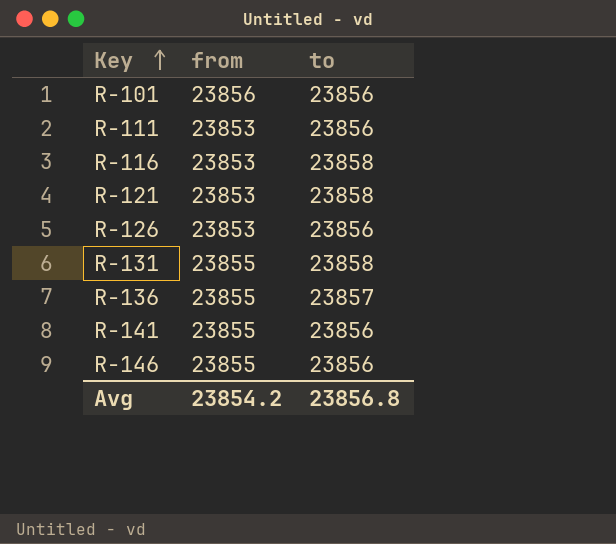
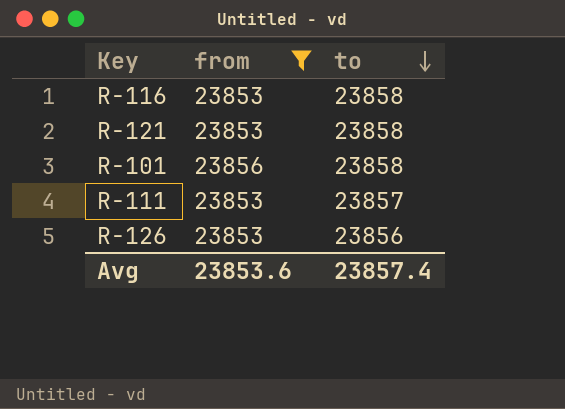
filter: none -> from != 23855
row order: Key ascending -> to descending
R-101 | to: 23856 -> 23858
R-111 | to: 23856 -> 23857
Avg | from: 23854.2 -> 23853.6
Avg | to: 23856.8 -> 23857.4

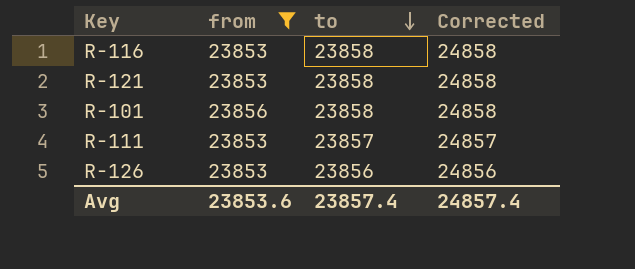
column Corrected | formula: none -> [to] + 1000

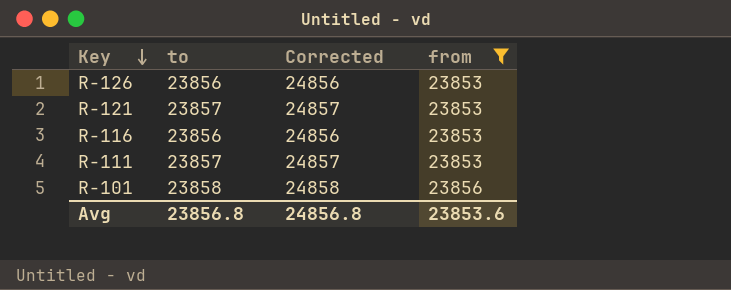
row order: to descending -> Key descending
column from | position: 2 -> 4
R-121 | to: 23858 -> 23857
R-121 | Corrected: 24858 -> 24857
R-116 | to: 23858 -> 23856
R-116 | Corrected: 24858 -> 24856
Avg | to: 23857.4 -> 23856.8
Avg | Corrected: 24857.4 -> 24856.8

